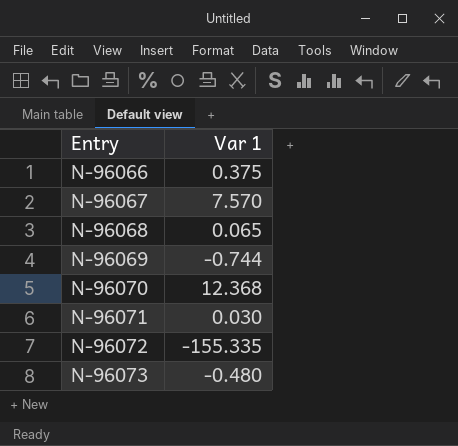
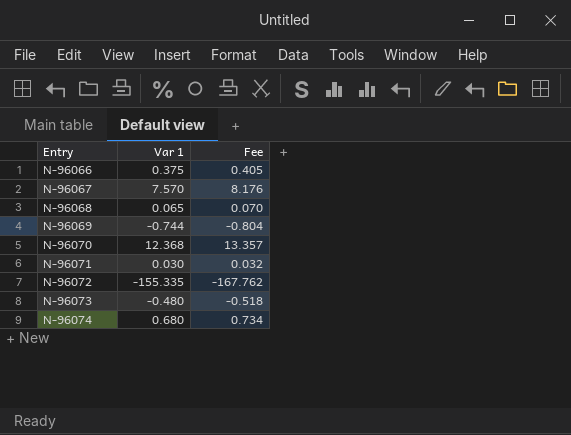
column Fee | formula: none -> [Var 1] * 1.08
row N-96074: none -> 0.680 | 0.734

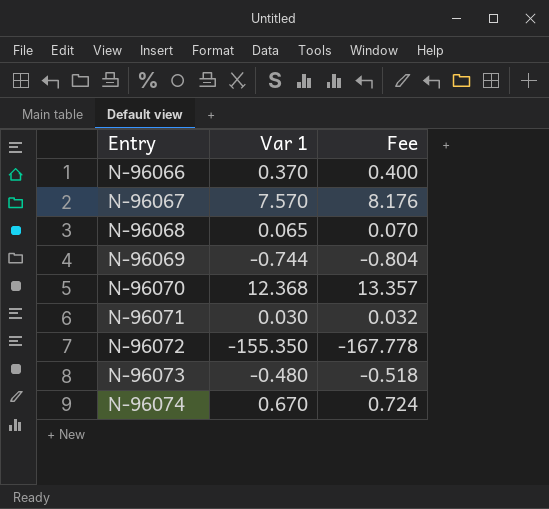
N-96066 | Var 1: 0.375 -> 0.370
N-96066 | Fee: 0.405 -> 0.400
N-96072 | Var 1: -155.335 -> -155.350
N-96072 | Fee: -167.762 -> -167.778
N-96074 | Var 1: 0.680 -> 0.670
N-96074 | Fee: 0.734 -> 0.724

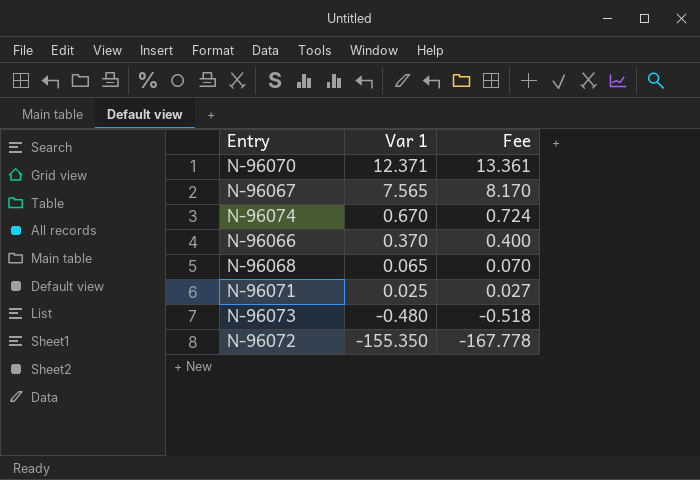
row order: Entry ascending -> Var 1 descending
row N-96069: -0.744 | -0.804 -> none
N-96070 | Var 1: 12.368 -> 12.371
N-96070 | Fee: 13.357 -> 13.361
N-96067 | Var 1: 7.570 -> 7.565
N-96067 | Fee: 8.176 -> 8.170
N-96071 | Var 1: 0.030 -> 0.025
N-96071 | Fee: 0.032 -> 0.027

